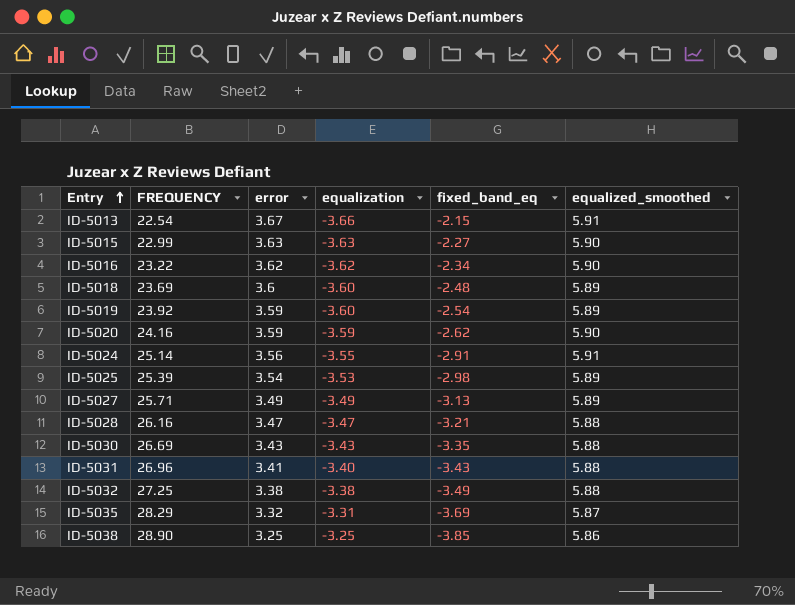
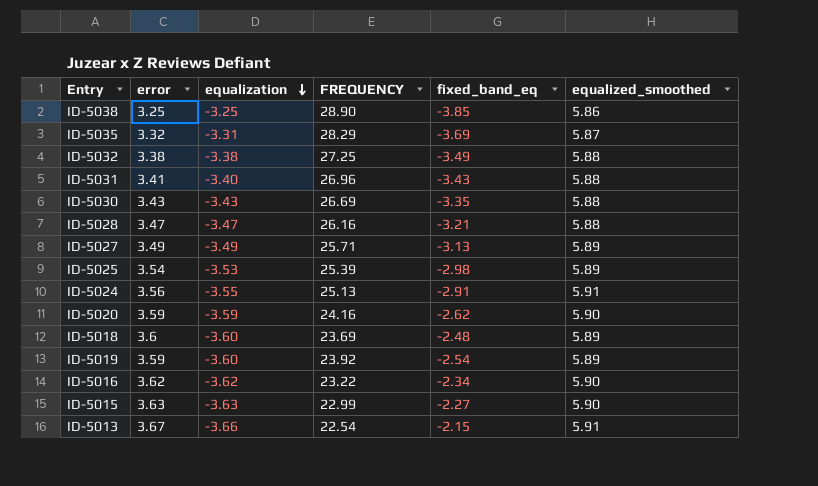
row order: Entry ascending -> equalization descending
column FREQUENCY | position: 2 -> 4
ID-5024 | FREQUENCY: 25.14 -> 25.13

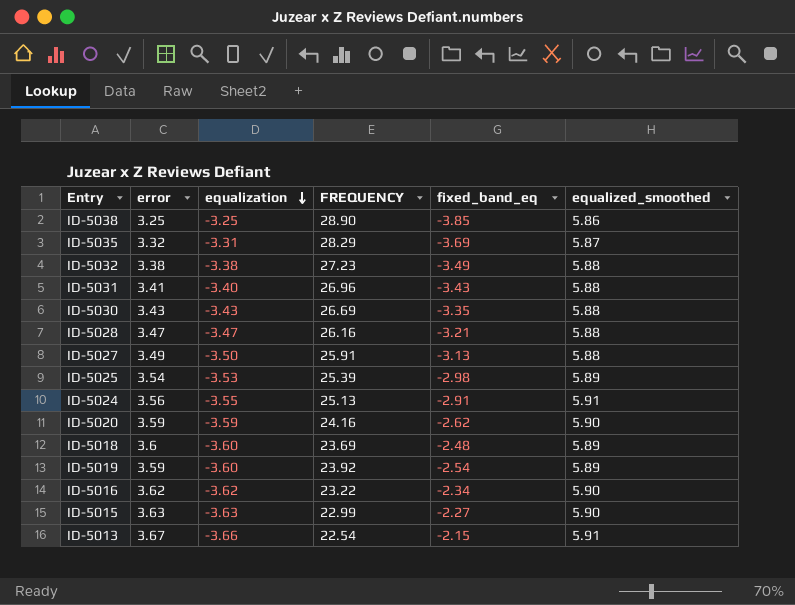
ID-5032 | FREQUENCY: 27.25 -> 27.23
ID-5027 | equalization: -3.49 -> -3.50
ID-5027 | FREQUENCY: 25.71 -> 25.91
ID-5027 | equalized_smoothed: 5.89 -> 5.88

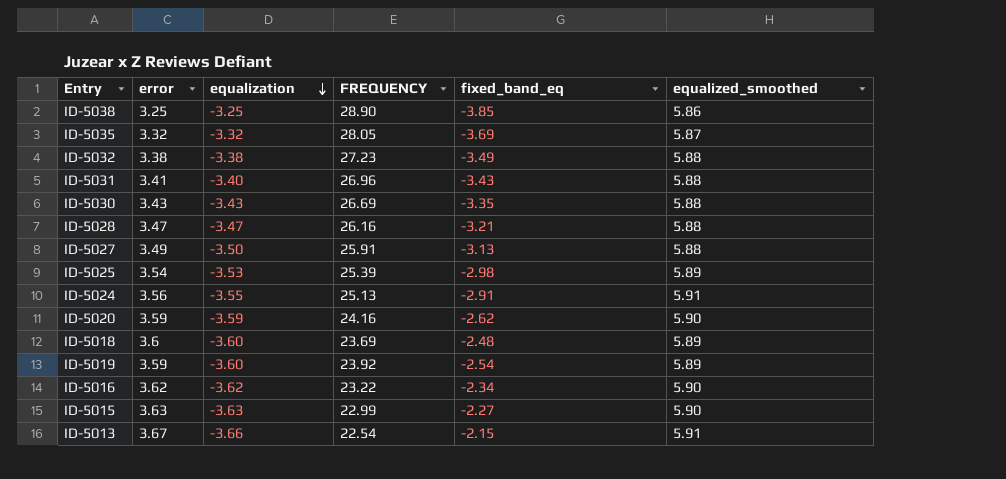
ID-5035 | equalization: -3.31 -> -3.32
ID-5035 | FREQUENCY: 28.29 -> 28.05

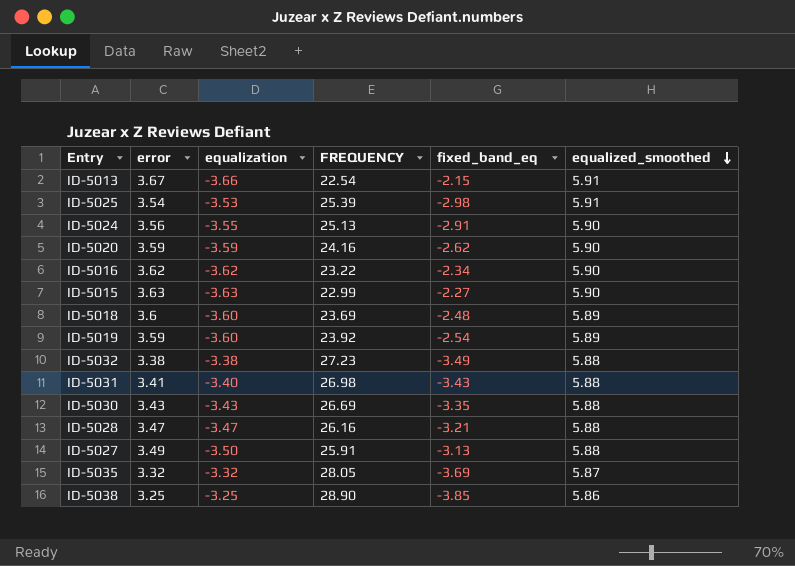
row order: equalization descending -> equalized_smoothed descending
ID-5025 | equalized_smoothed: 5.89 -> 5.91
ID-5024 | equalized_smoothed: 5.91 -> 5.90
ID-5031 | FREQUENCY: 26.96 -> 26.98

